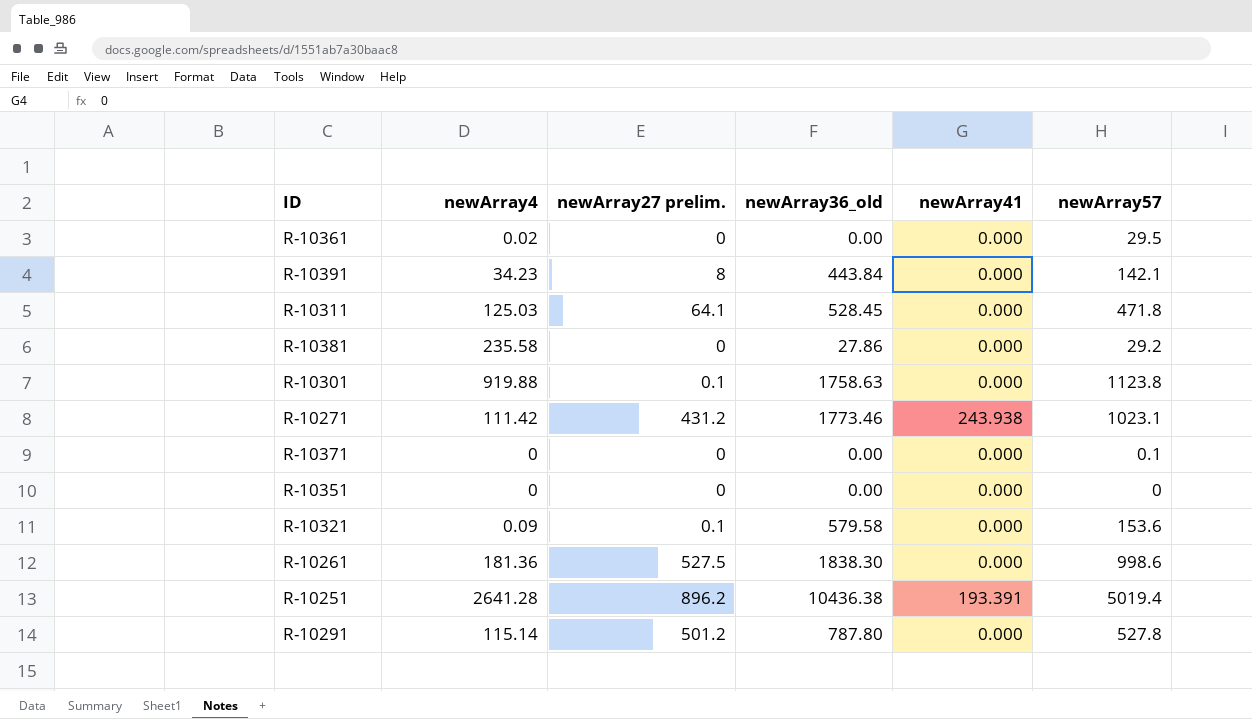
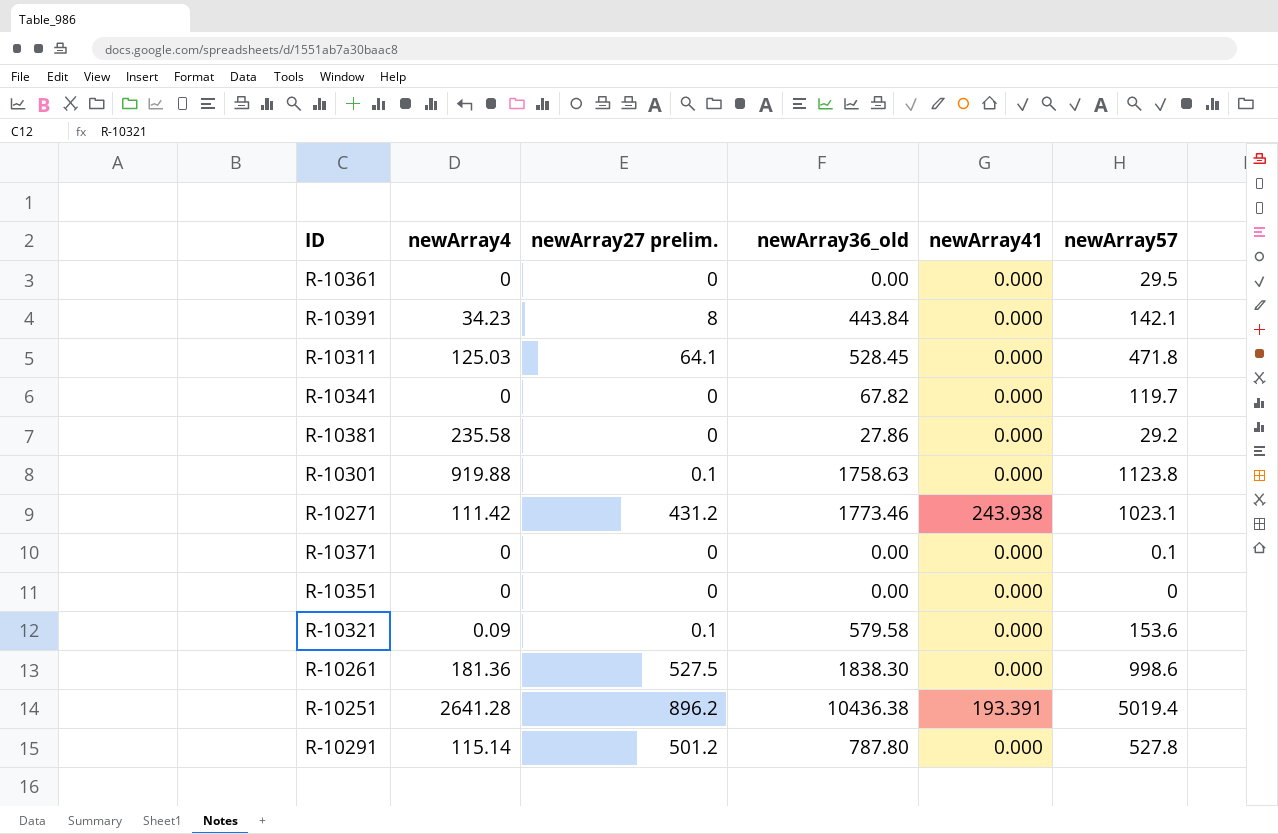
R-10361 | newArray4: 0.02 -> 0
row R-10341: none -> 0 | 0 | 67.82 | 0.000 | 119.7

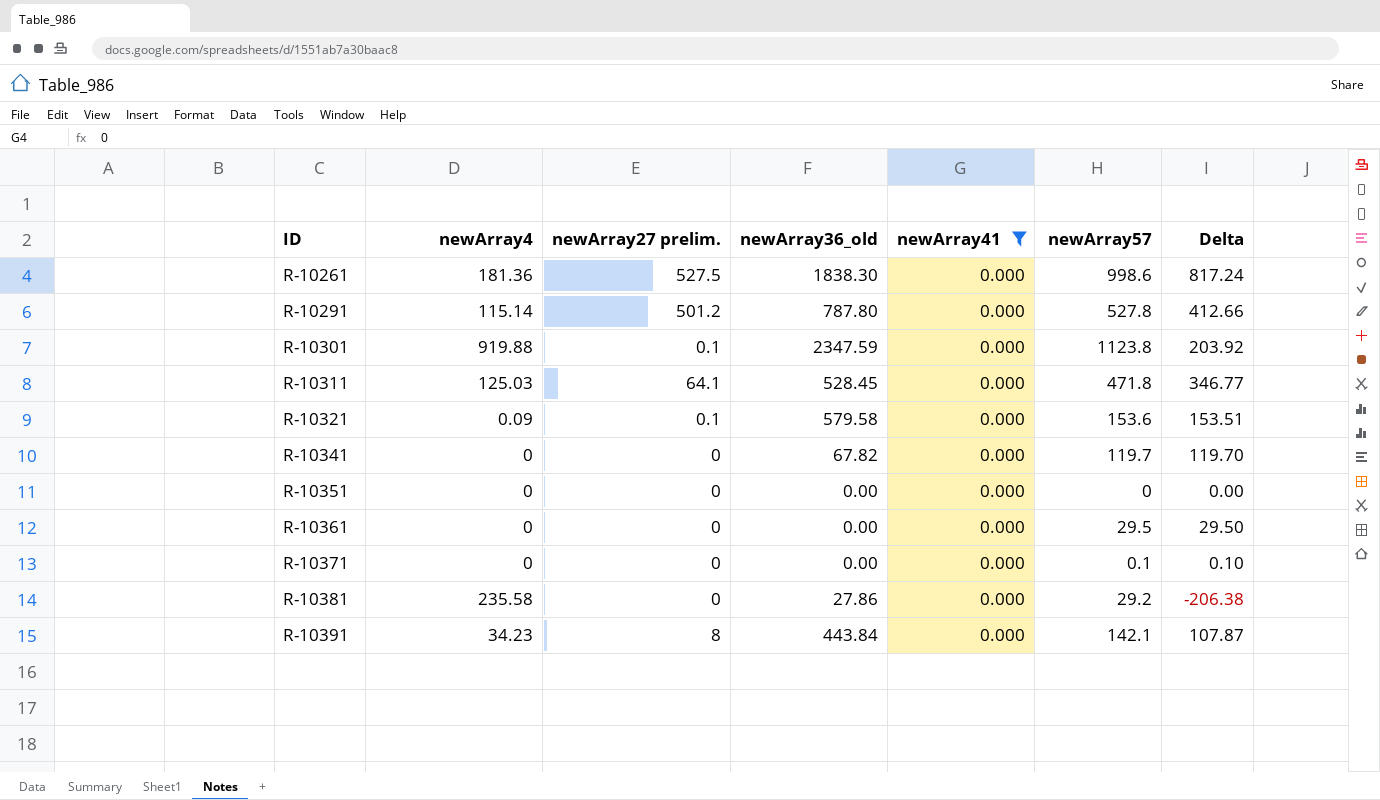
filter: none -> newArray41 = 0.000
row order: none -> ID ascending
column Delta | formula: none -> [newArray57] - [newArray4]
R-10301 | newArray36_old: 1758.63 -> 2347.59

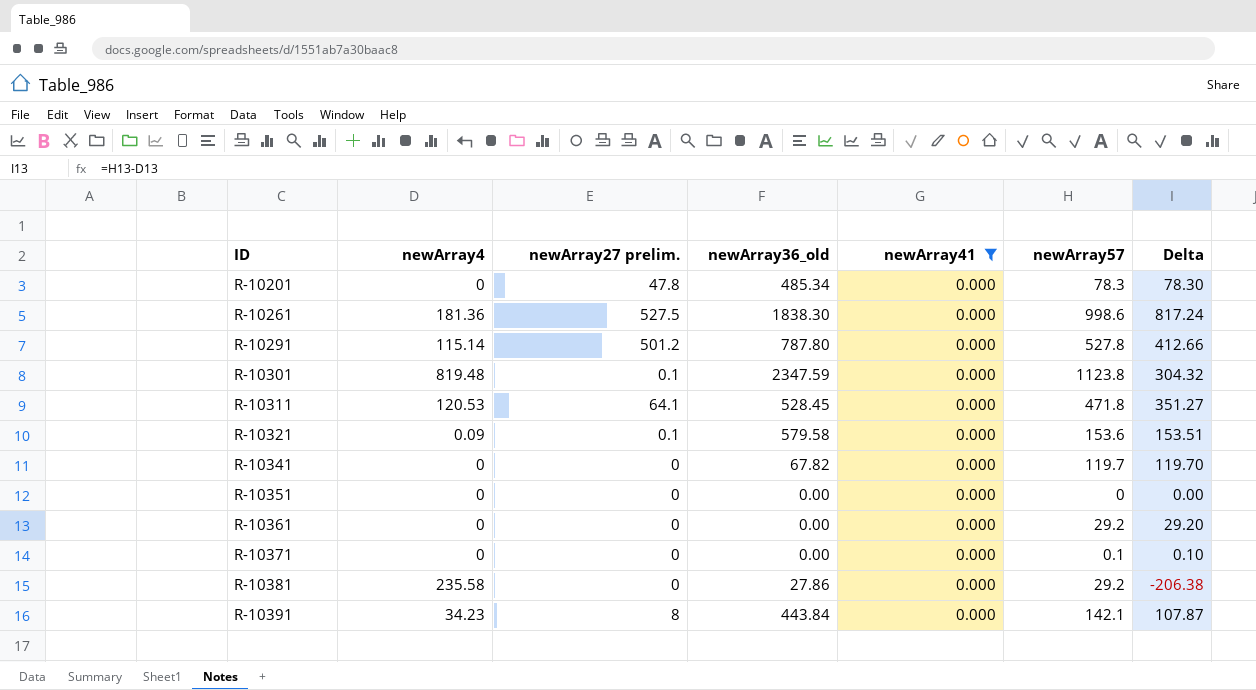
row R-10201: none -> 0 | 47.8 | 485.34 | 0.000 | 78.3 | 78.30
R-10301 | newArray4: 919.88 -> 819.48
R-10301 | Delta: 203.92 -> 304.32
R-10311 | newArray4: 125.03 -> 120.53
R-10311 | Delta: 346.77 -> 351.27
R-10361 | newArray57: 29.5 -> 29.2
R-10361 | Delta: 29.50 -> 29.20

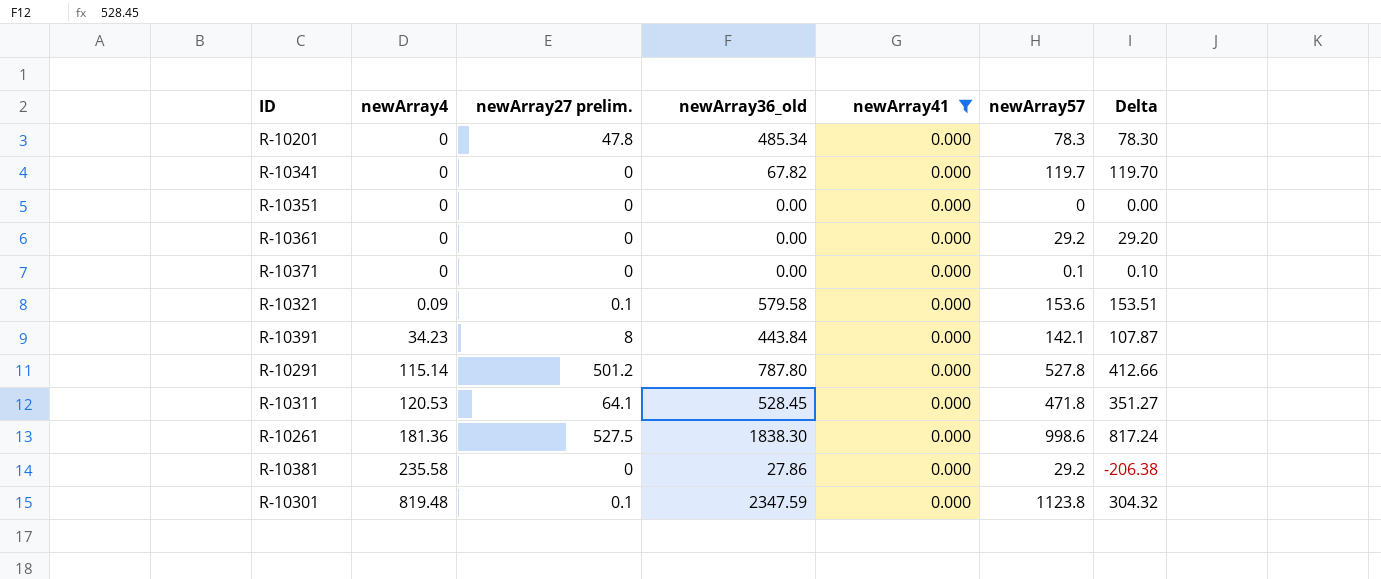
row order: ID ascending -> newArray4 ascending

